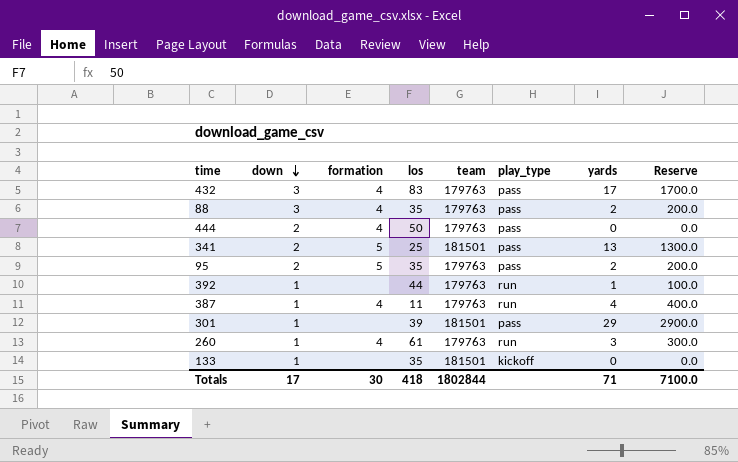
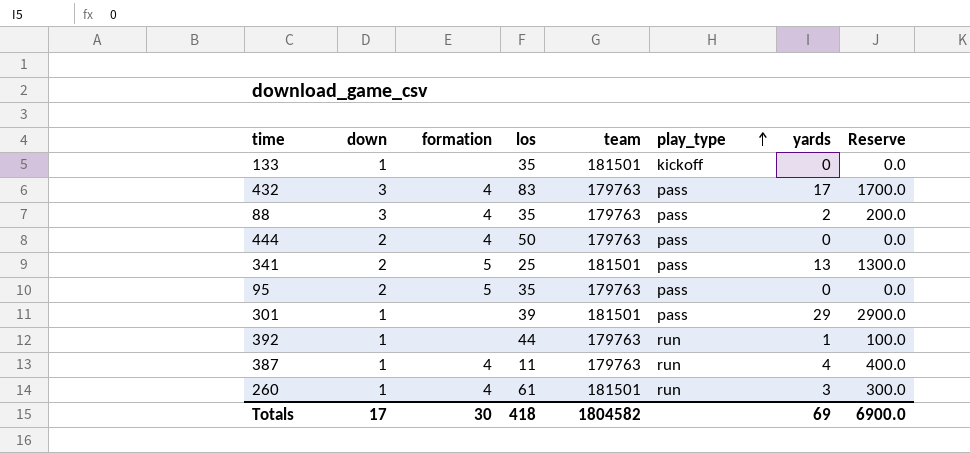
row order: down descending -> play_type ascending
95 | yards: 2 -> 0
95 | Reserve: 200.0 -> 0.0
260 | team: 179763 -> 181501
Totals | team: 1802844 -> 1804582
Totals | yards: 71 -> 69
Totals | Reserve: 7100.0 -> 6900.0

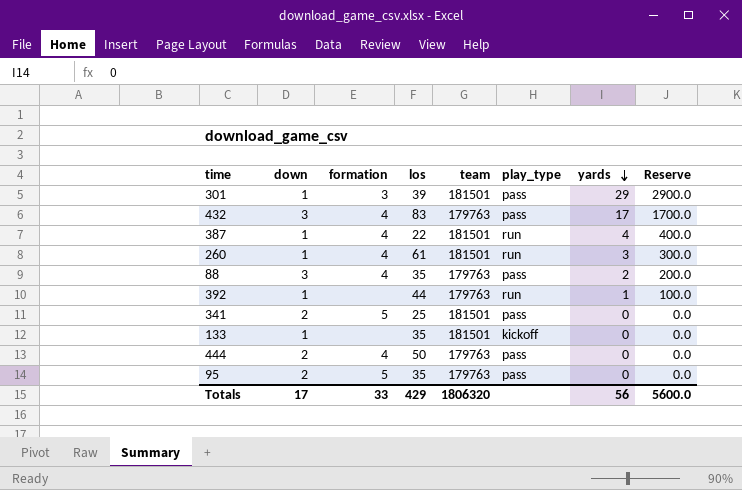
row order: play_type ascending -> yards descending
301 | formation: none -> 3
387 | los: 11 -> 22
387 | team: 179763 -> 181501
341 | yards: 13 -> 0
341 | Reserve: 1300.0 -> 0.0
Totals | formation: 30 -> 33
Totals | los: 418 -> 429
Totals | team: 1804582 -> 1806320
Totals | yards: 69 -> 56
Totals | Reserve: 6900.0 -> 5600.0

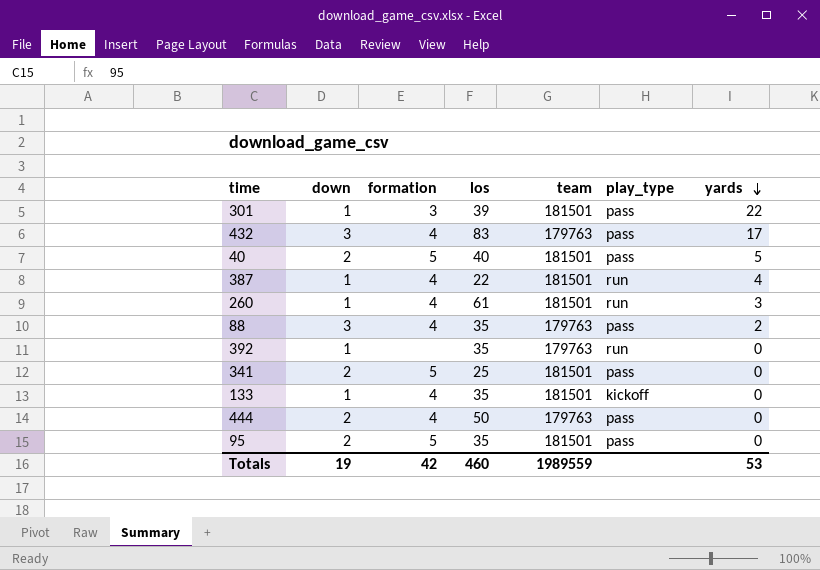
column Reserve | formula: [yards] * 100 -> none
301 | yards: 29 -> 22
row 40: none -> 2 | 5 | 40 | 181501 | pass | 5
392 | los: 44 -> 35
392 | yards: 1 -> 0
133 | formation: none -> 4
95 | team: 179763 -> 181501
Totals | down: 17 -> 19
Totals | formation: 33 -> 42
Totals | los: 429 -> 460
Totals | team: 1806320 -> 1989559
Totals | yards: 56 -> 53

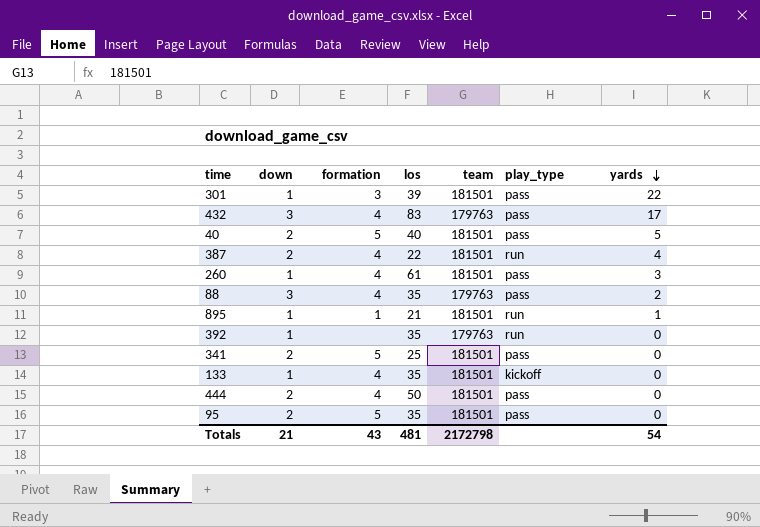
387 | down: 1 -> 2
260 | play_type: run -> pass
row 895: none -> 1 | 1 | 21 | 181501 | run | 1
444 | team: 179763 -> 181501
Totals | down: 19 -> 21
Totals | formation: 42 -> 43
Totals | los: 460 -> 481
Totals | team: 1989559 -> 2172798
Totals | yards: 53 -> 54

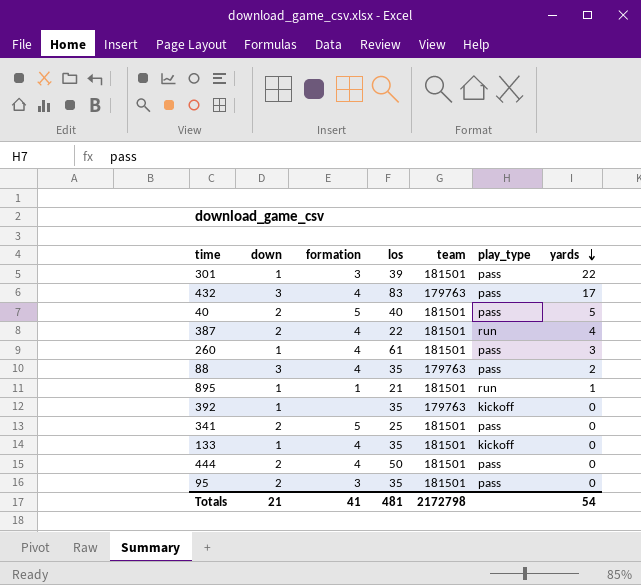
392 | play_type: run -> kickoff
95 | formation: 5 -> 3
Totals | formation: 43 -> 41

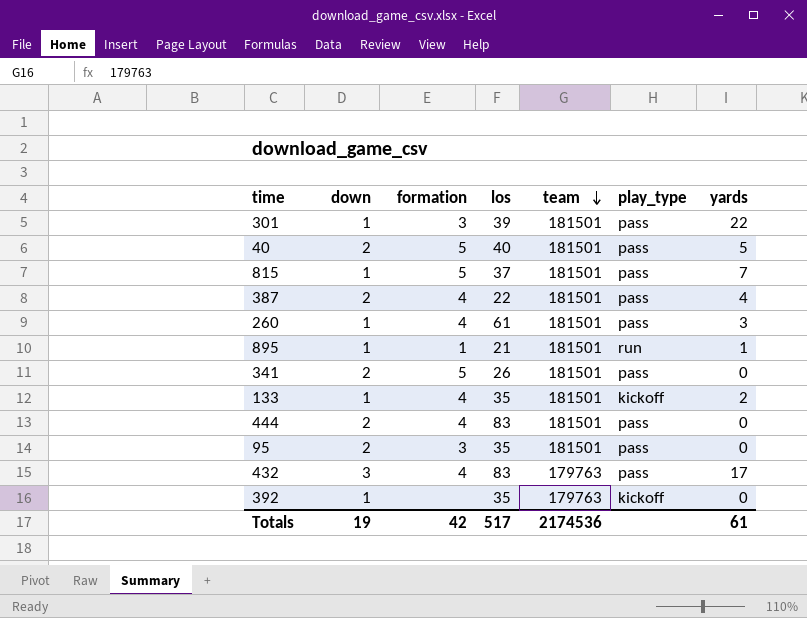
row order: yards descending -> team descending
row 88: 3 | 4 | 35 | 179763 | pass | 2 -> none
row 815: none -> 1 | 5 | 37 | 181501 | pass | 7
387 | play_type: run -> pass
341 | los: 25 -> 26
133 | yards: 0 -> 2
444 | los: 50 -> 83
Totals | down: 21 -> 19
Totals | formation: 41 -> 42
Totals | los: 481 -> 517
Totals | team: 2172798 -> 2174536
Totals | yards: 54 -> 61

